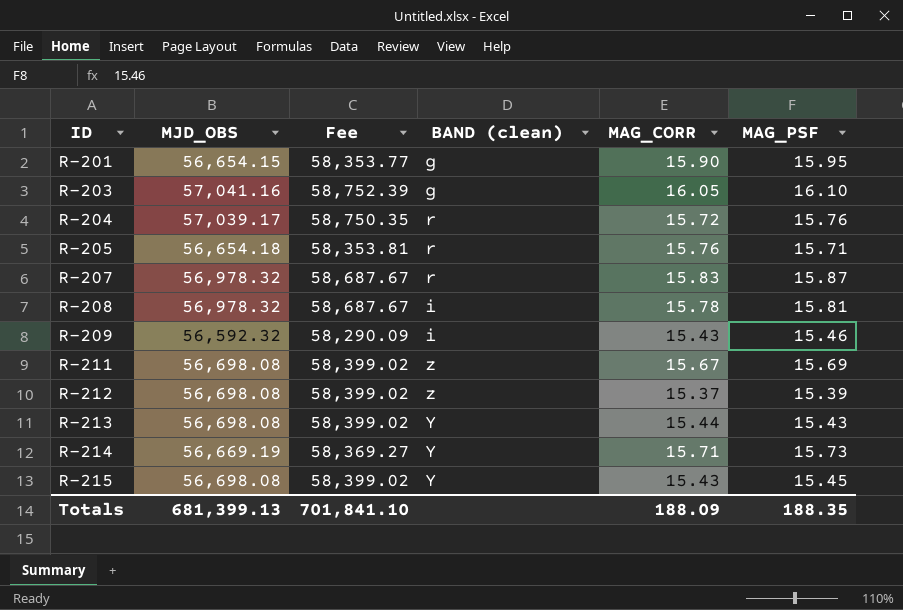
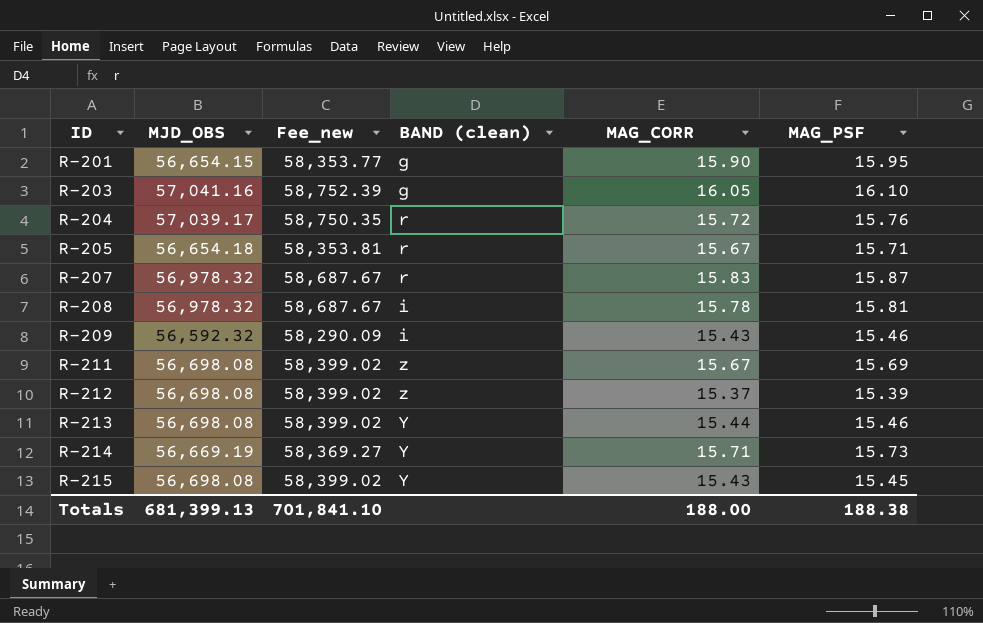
column name: Fee -> Fee_new
R-205 | MAG_CORR: 15.76 -> 15.67
R-213 | MAG_PSF: 15.43 -> 15.46
Totals | MAG_CORR: 188.09 -> 188.00
Totals | MAG_PSF: 188.35 -> 188.38

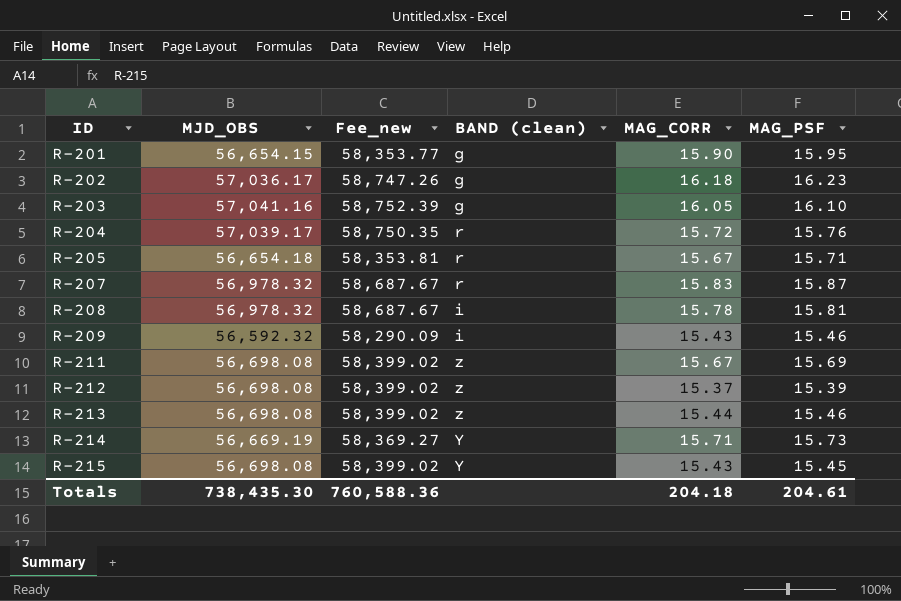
row R-202: none -> 57,036.17 | 58,747.26 | g | 16.18 | 16.23
R-213 | BAND (clean): Y -> z
Totals | MJD_OBS: 681,399.13 -> 738,435.30
Totals | Fee_new: 701,841.10 -> 760,588.36
Totals | MAG_CORR: 188.00 -> 204.18
Totals | MAG_PSF: 188.38 -> 204.61

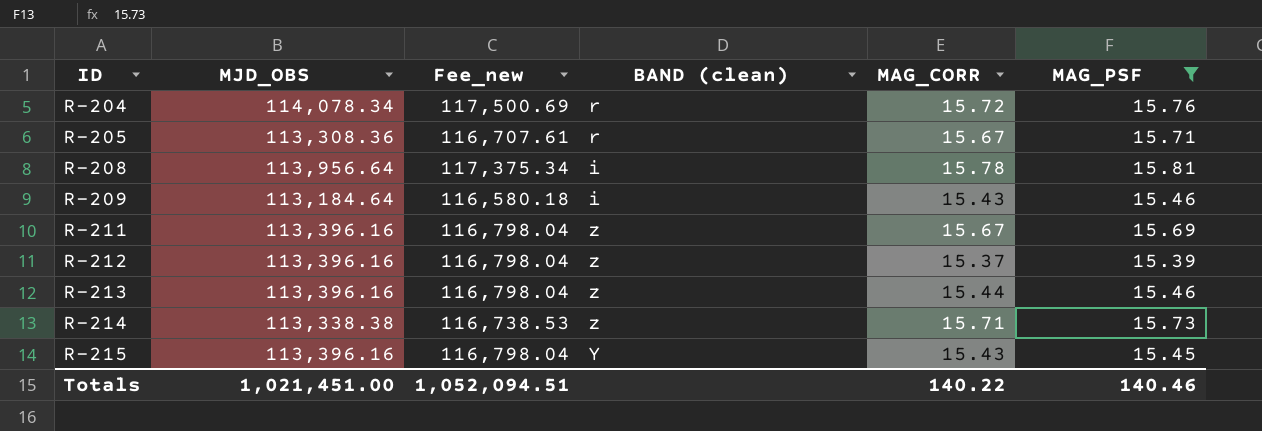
filter: none -> MAG_PSF <= 15.81
R-204 | MJD_OBS: 57,039.17 -> 114,078.34
R-204 | Fee_new: 58,750.35 -> 117,500.69
R-205 | MJD_OBS: 56,654.18 -> 113,308.36
R-205 | Fee_new: 58,353.81 -> 116,707.61
R-208 | MJD_OBS: 56,978.32 -> 113,956.64
R-208 | Fee_new: 58,687.67 -> 117,375.34
R-209 | MJD_OBS: 56,592.32 -> 113,184.64
R-209 | Fee_new: 58,290.09 -> 116,580.18
R-211 | MJD_OBS: 56,698.08 -> 113,396.16
R-211 | Fee_new: 58,399.02 -> 116,798.04
R-212 | MJD_OBS: 56,698.08 -> 113,396.16
R-212 | Fee_new: 58,399.02 -> 116,798.04
R-213 | MJD_OBS: 56,698.08 -> 113,396.16
R-213 | Fee_new: 58,399.02 -> 116,798.04
R-214 | MJD_OBS: 56,669.19 -> 113,338.38
R-214 | Fee_new: 58,369.27 -> 116,738.53
R-214 | BAND (clean): Y -> z
R-215 | MJD_OBS: 56,698.08 -> 113,396.16
R-215 | Fee_new: 58,399.02 -> 116,798.04
Totals | MJD_OBS: 738,435.30 -> 1,021,451.00
Totals | Fee_new: 760,588.36 -> 1,052,094.51
Totals | MAG_CORR: 204.18 -> 140.22
Totals | MAG_PSF: 204.61 -> 140.46

